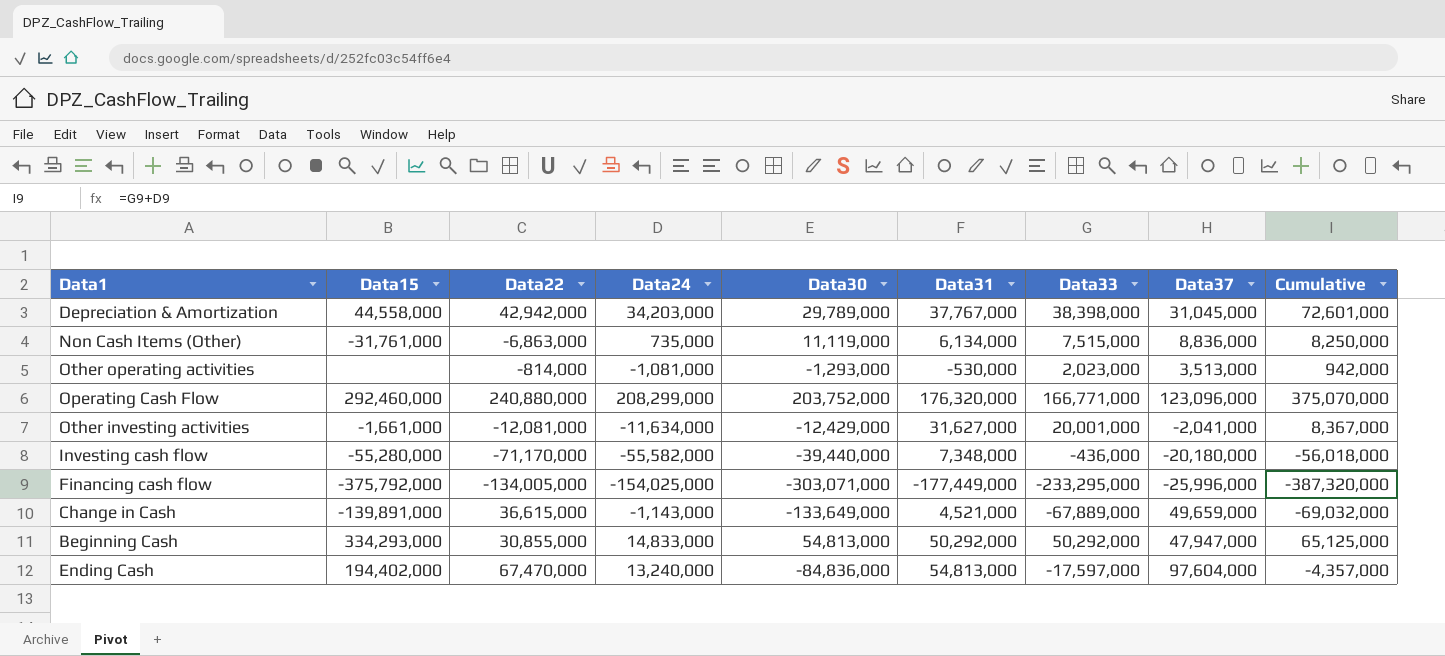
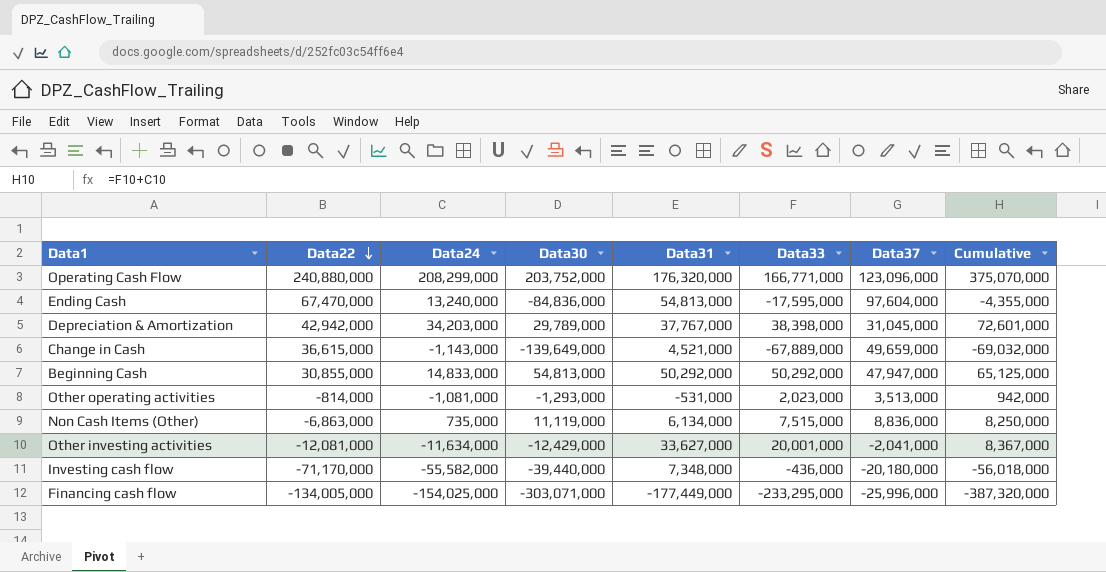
row order: none -> Data22 descending
column Data15 | position: 2 -> none
Ending Cash | Data33: -17,597,000 -> -17,595,000
Ending Cash | Cumulative: -4,357,000 -> -4,355,000
Change in Cash | Data30: -133,649,000 -> -139,649,000
Other operating activities | Data31: -530,000 -> -531,000
Other investing activities | Data31: 31,627,000 -> 33,627,000

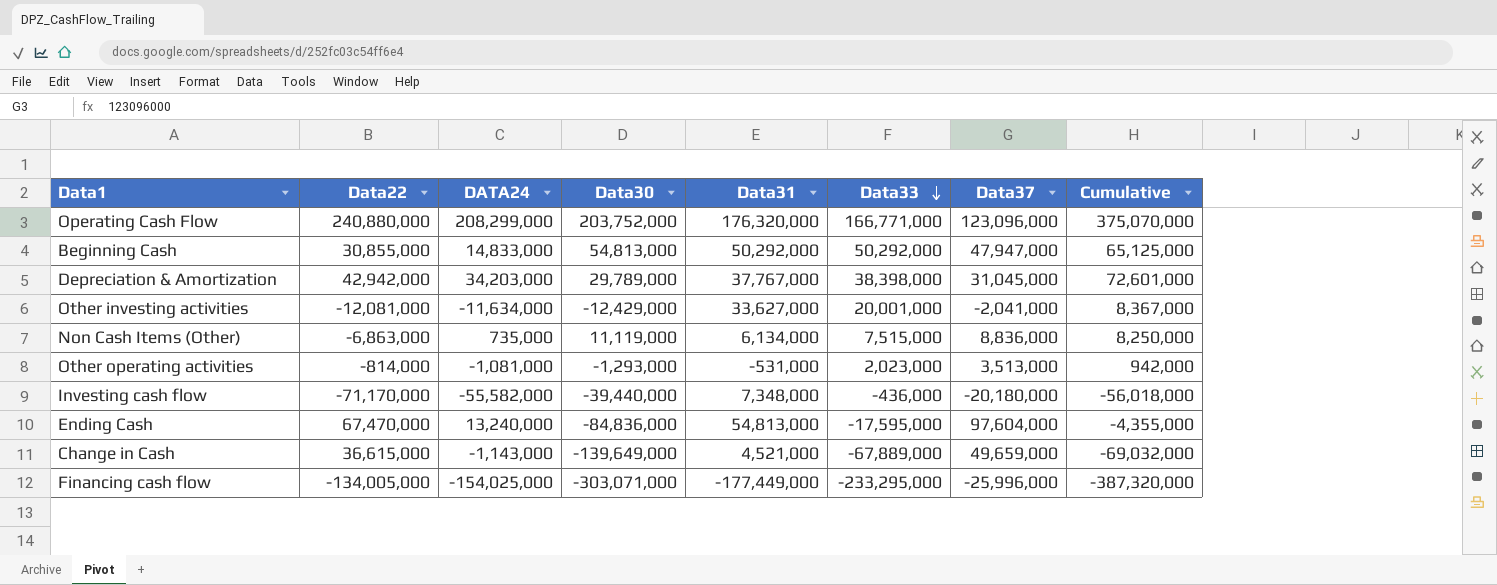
row order: Data22 descending -> Data33 descending
column name: Data24 -> DATA24

